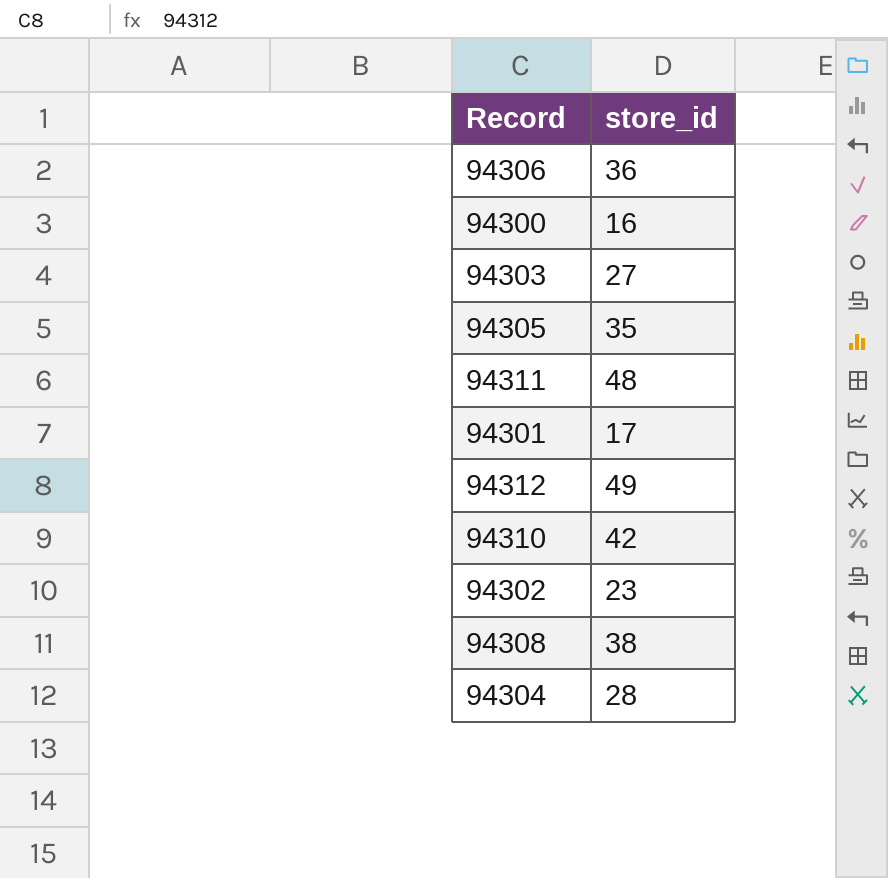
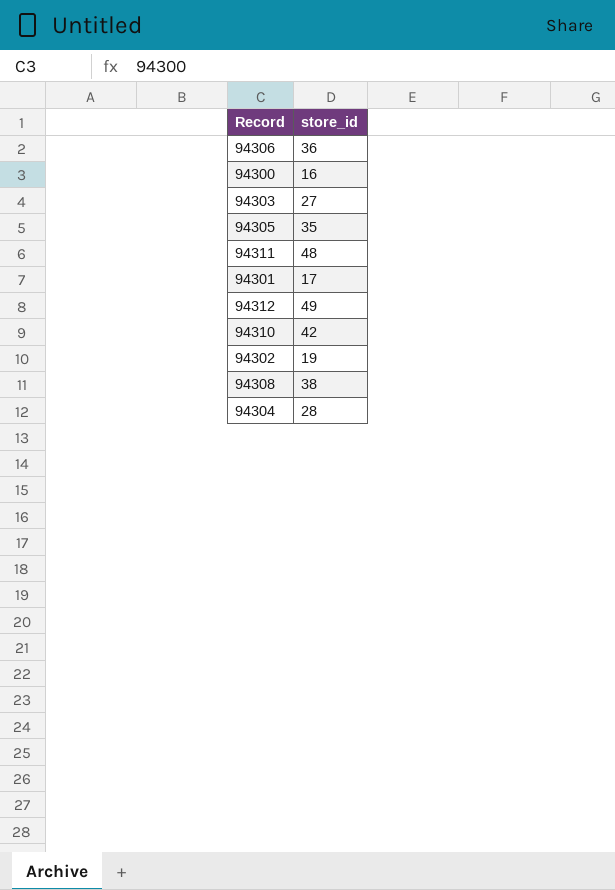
94302 | store_id: 23 -> 19

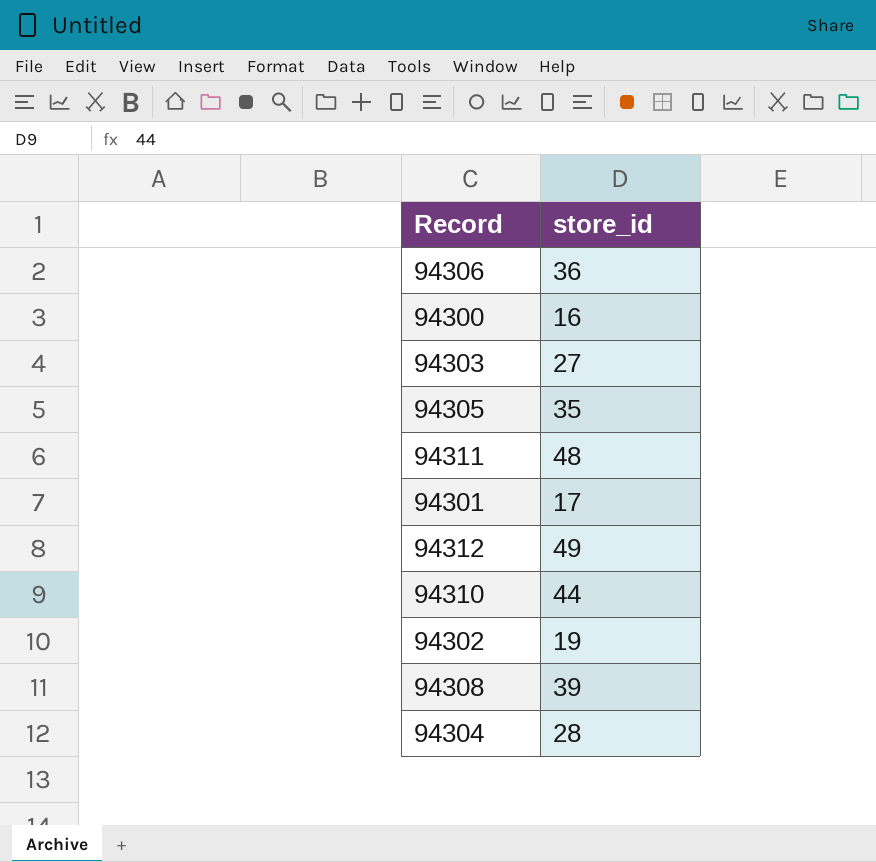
94310 | store_id: 42 -> 44
94308 | store_id: 38 -> 39

